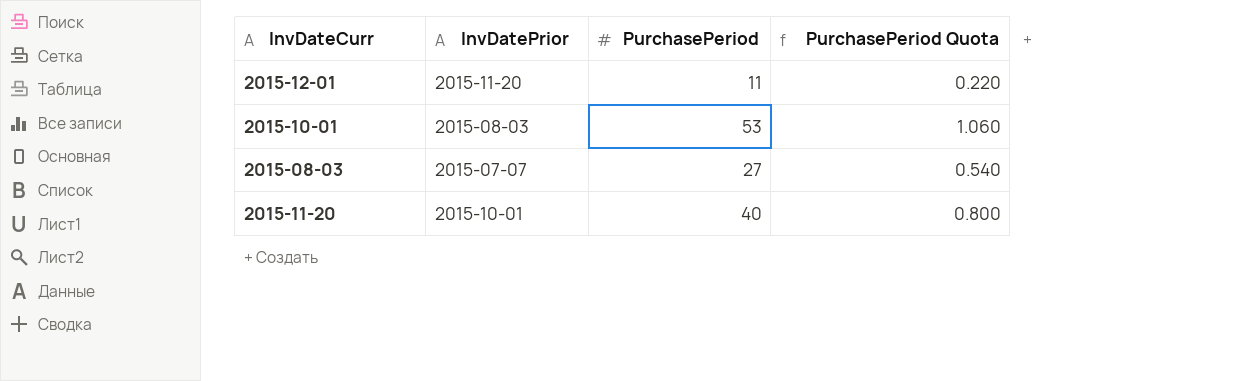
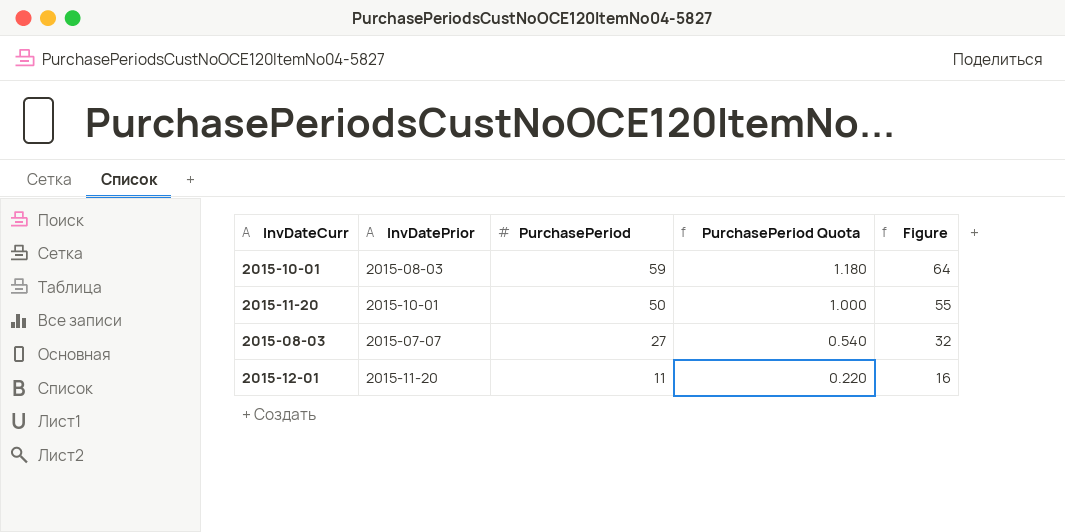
row order: none -> PurchasePeriod descending
column Figure | formula: none -> [PurchasePeriod] + 5
2015-10-01 | PurchasePeriod: 53 -> 59
2015-10-01 | PurchasePeriod Quota: 1.060 -> 1.180
2015-11-20 | PurchasePeriod: 40 -> 50
2015-11-20 | PurchasePeriod Quota: 0.800 -> 1.000

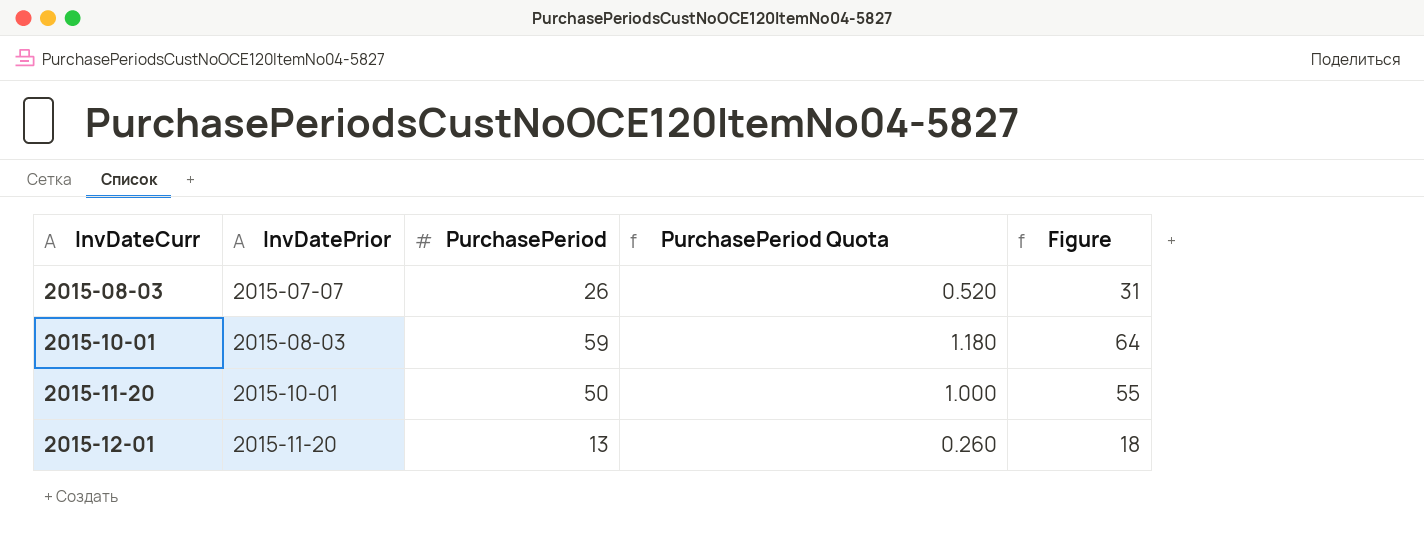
row order: PurchasePeriod descending -> InvDateCurr ascending
2015-08-03 | PurchasePeriod: 27 -> 26
2015-08-03 | PurchasePeriod Quota: 0.540 -> 0.520
2015-08-03 | Figure: 32 -> 31
2015-12-01 | PurchasePeriod: 11 -> 13
2015-12-01 | PurchasePeriod Quota: 0.220 -> 0.260
2015-12-01 | Figure: 16 -> 18

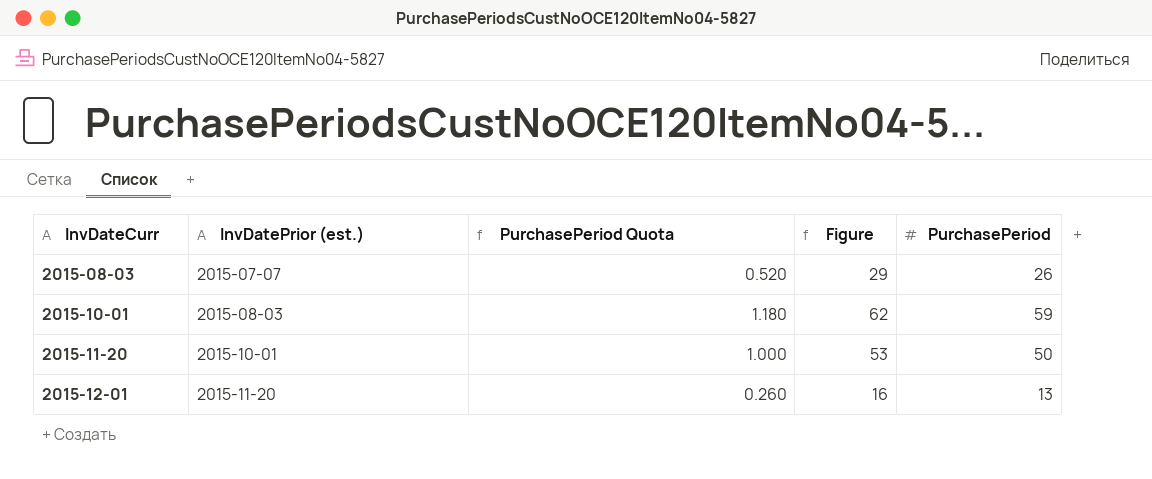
column name: InvDatePrior -> InvDatePrior (est.)
column Figure | formula: [PurchasePeriod] + 5 -> [PurchasePeriod] + 3
column PurchasePeriod | position: 3 -> 5

